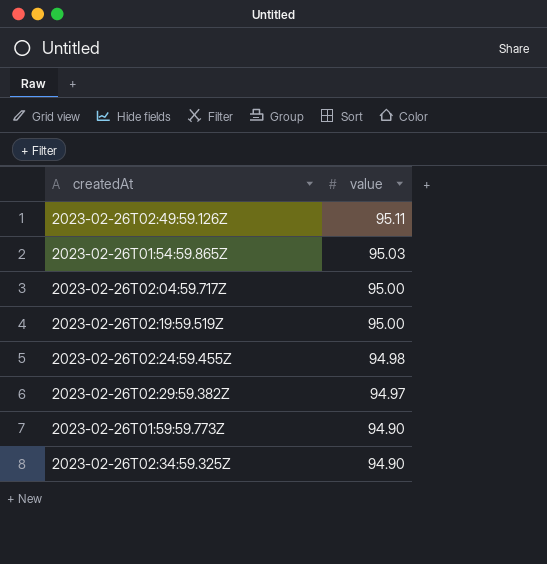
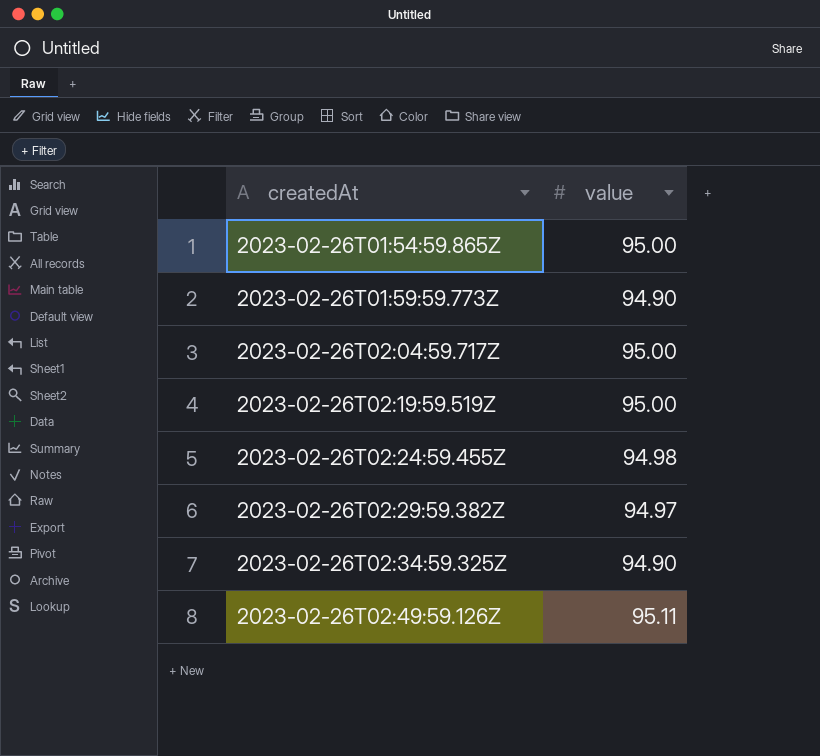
row order: value descending -> createdAt ascending
2023-02-26T01:54:59.865Z | value: 95.03 -> 95.00

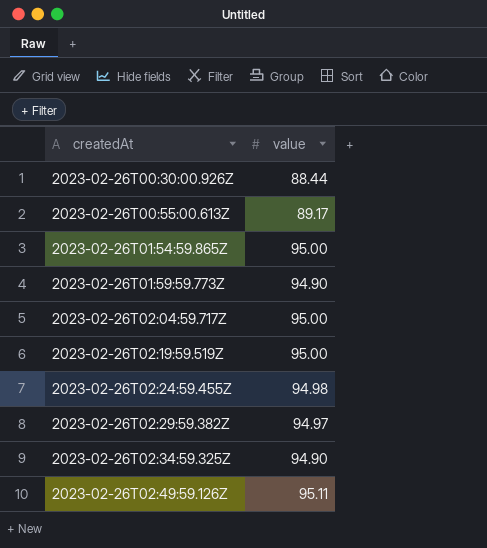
row 2023-02-26T00:30:00.926Z: none -> 88.44
row 2023-02-26T00:55:00.613Z: none -> 89.17

